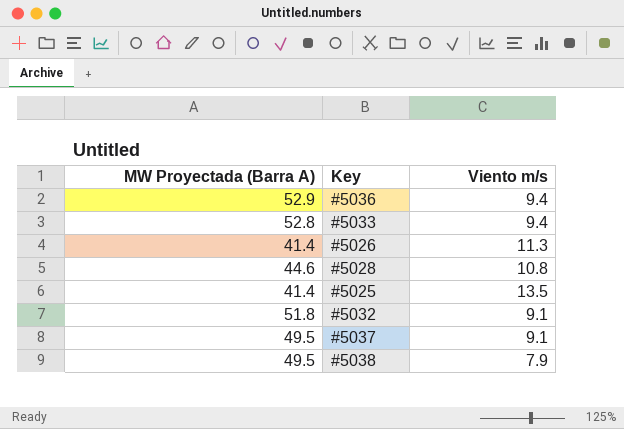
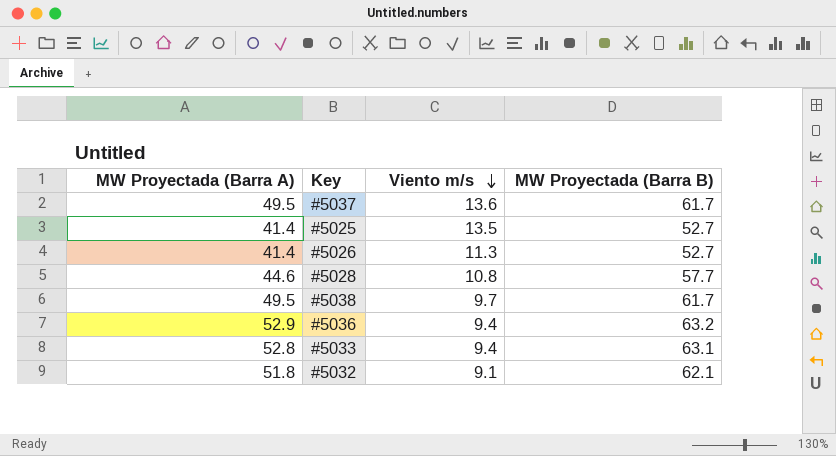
row order: none -> Viento m/s descending
column MW Proyectada (Barra B) | position: none -> 4
#5037 | Viento m/s: 9.1 -> 13.6
#5038 | Viento m/s: 7.9 -> 9.7

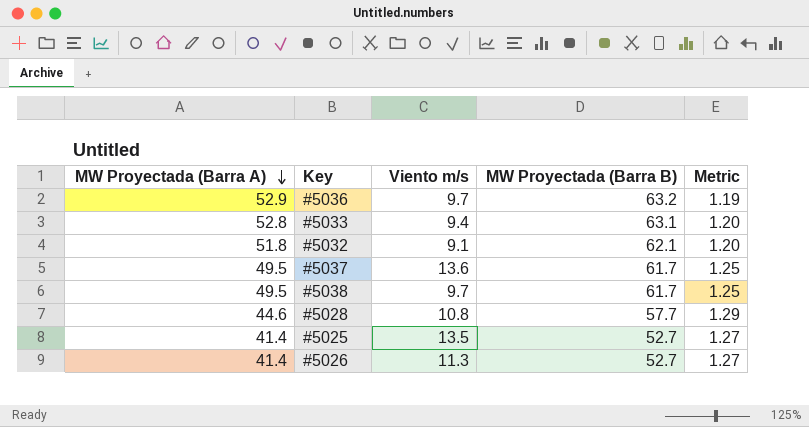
row order: Viento m/s descending -> MW Proyectada (Barra A) descending
column Metric | formula: none -> [MW Proyectada (Barra B)] / [MW Proyectada (Barra A)]
#5036 | Viento m/s: 9.4 -> 9.7

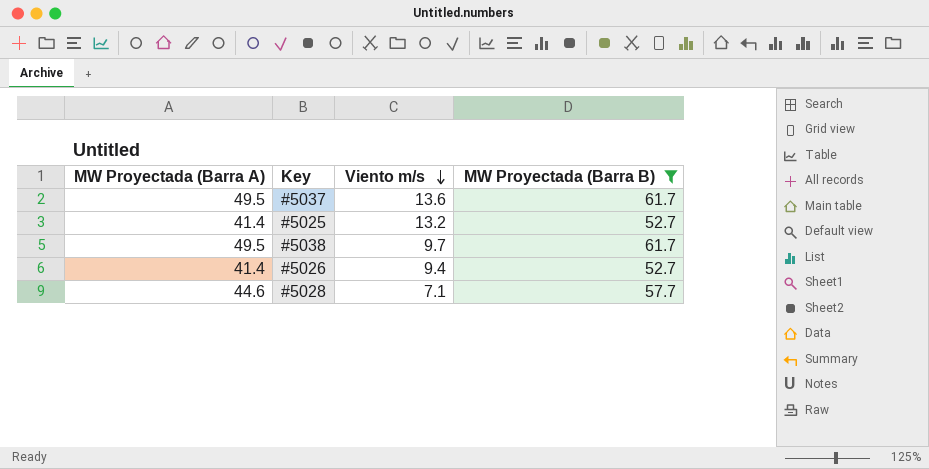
filter: none -> MW Proyectada (Barra B) <= 61.7
row order: MW Proyectada (Barra A) descending -> Viento m/s descending
column Metric | formula: [MW Proyectada (Barra B)] / [MW Proyectada (Barra A)] -> none
#5025 | Viento m/s: 13.5 -> 13.2
#5026 | Viento m/s: 11.3 -> 9.4
#5028 | Viento m/s: 10.8 -> 7.1

